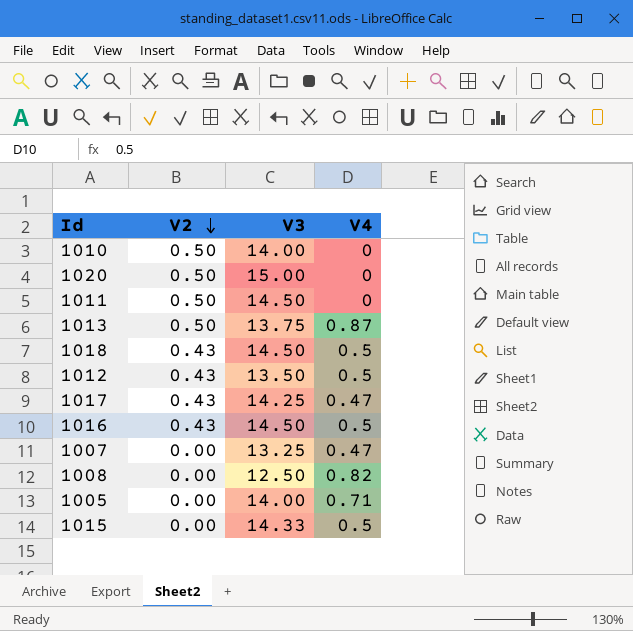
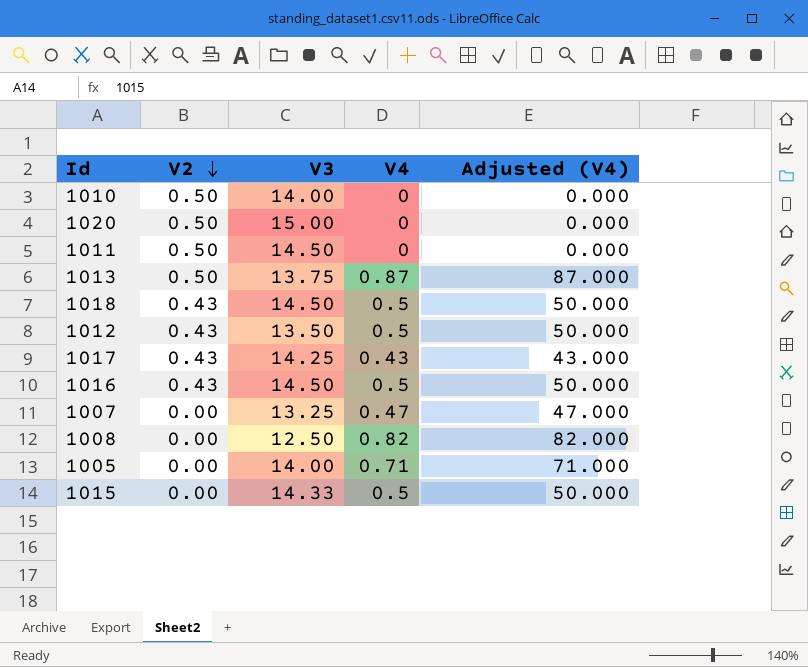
column Adjusted (V4) | formula: none -> [V4] * 100
1017 | V4: 0.47 -> 0.43

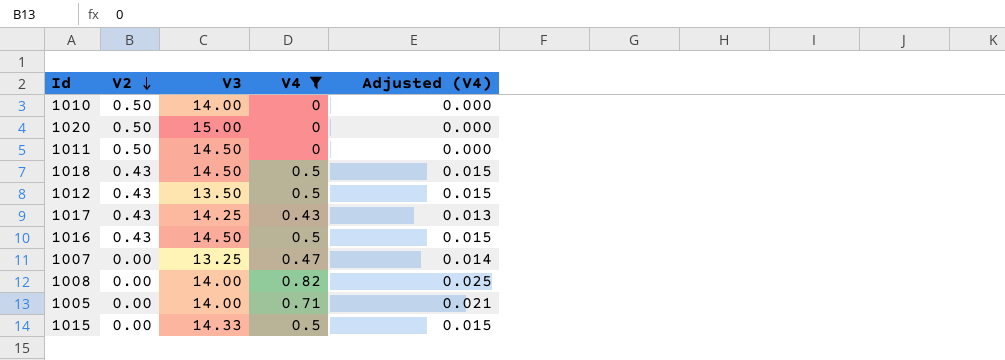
filter: none -> V4 != 0.87
column Adjusted (V4) | formula: [V4] * 100 -> [V4] * 0.03
1008 | V3: 12.50 -> 14.00

